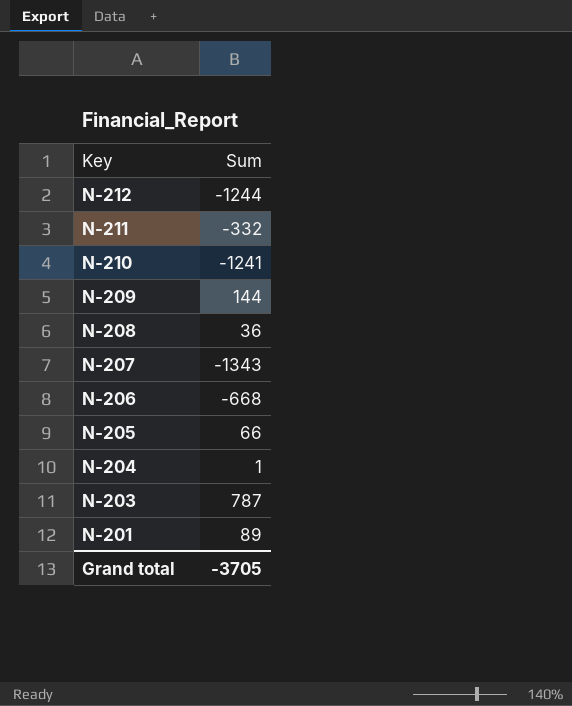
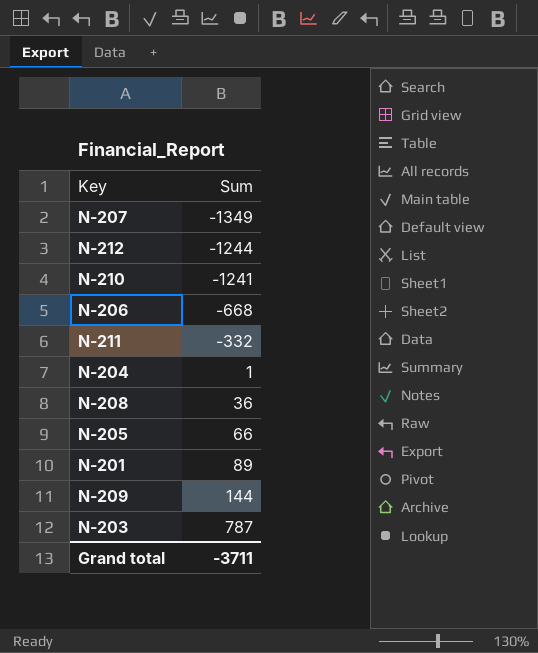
row order: Key descending -> Sum ascending
N-207 | Sum: -1343 -> -1349
Grand total | Sum: -3705 -> -3711

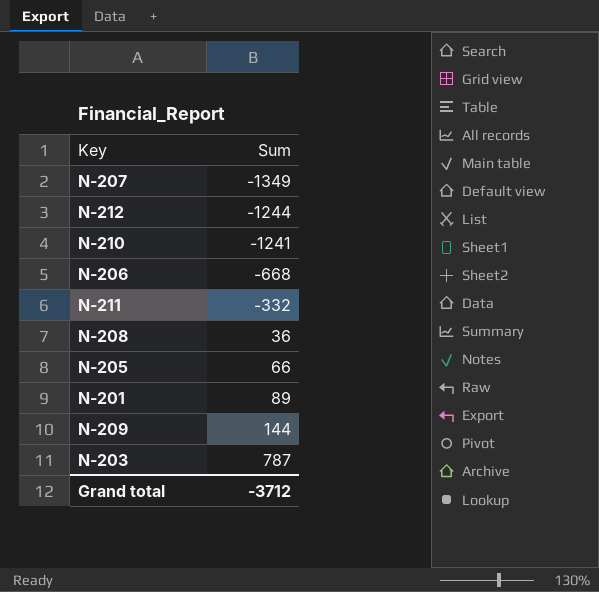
row N-204: 1 -> none
Grand total | Sum: -3711 -> -3712

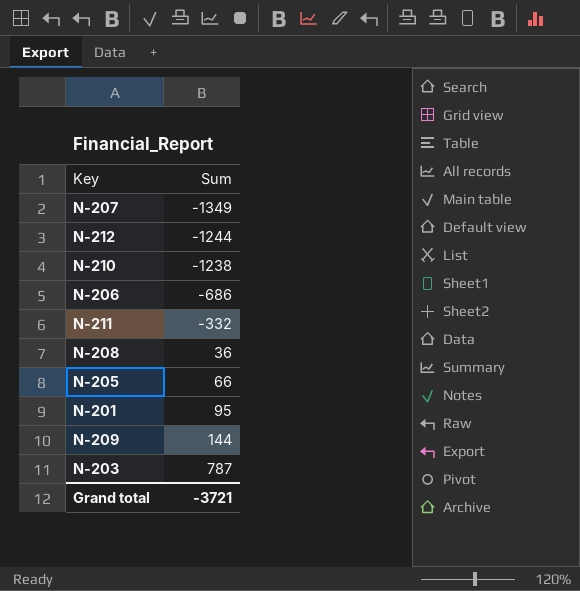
N-210 | Sum: -1241 -> -1238
N-206 | Sum: -668 -> -686
N-201 | Sum: 89 -> 95
Grand total | Sum: -3712 -> -3721

